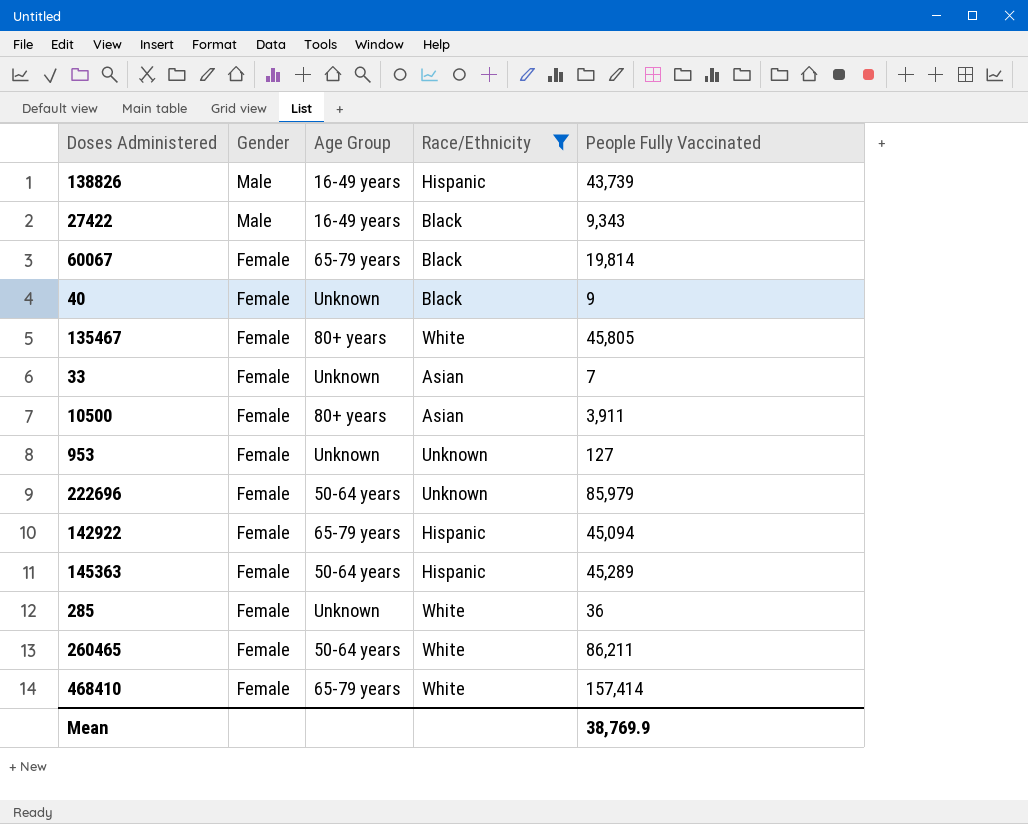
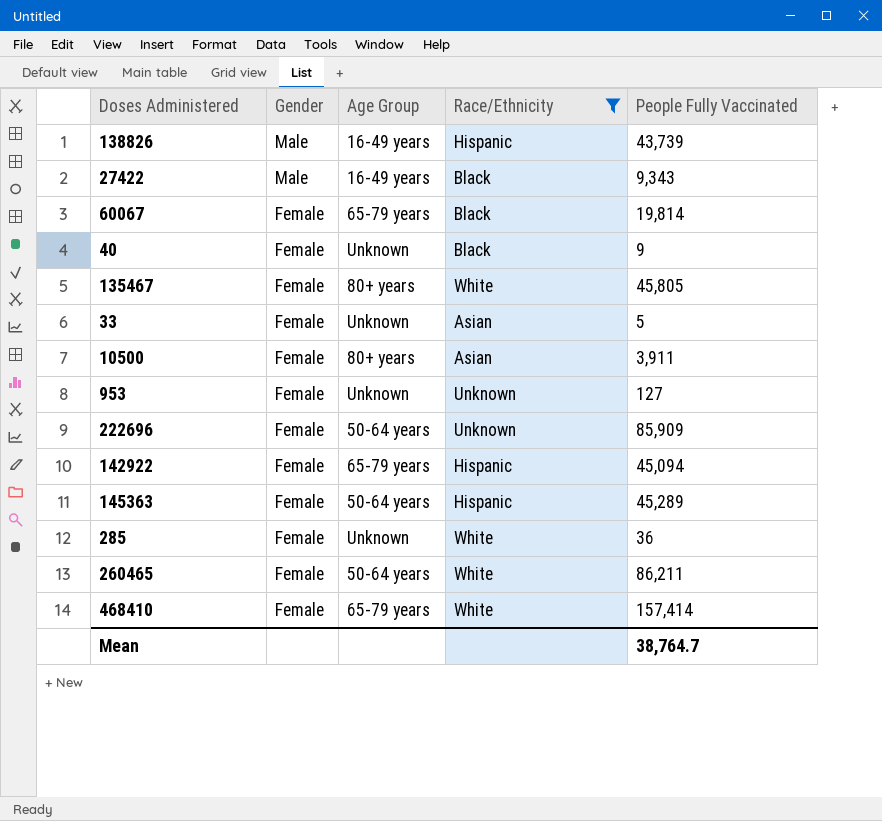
33 | People Fully Vaccinated: 7 -> 5
222696 | People Fully Vaccinated: 85,979 -> 85,909
Mean | People Fully Vaccinated: 38,769.9 -> 38,764.7

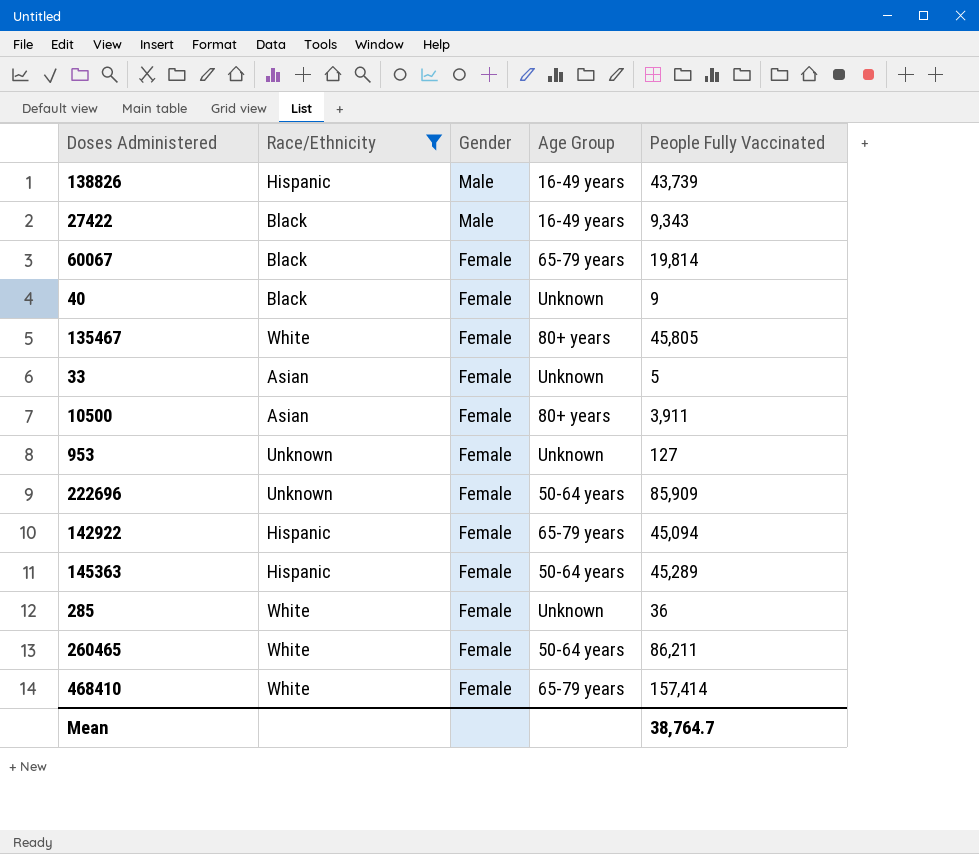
column Race/Ethnicity | position: 4 -> 2

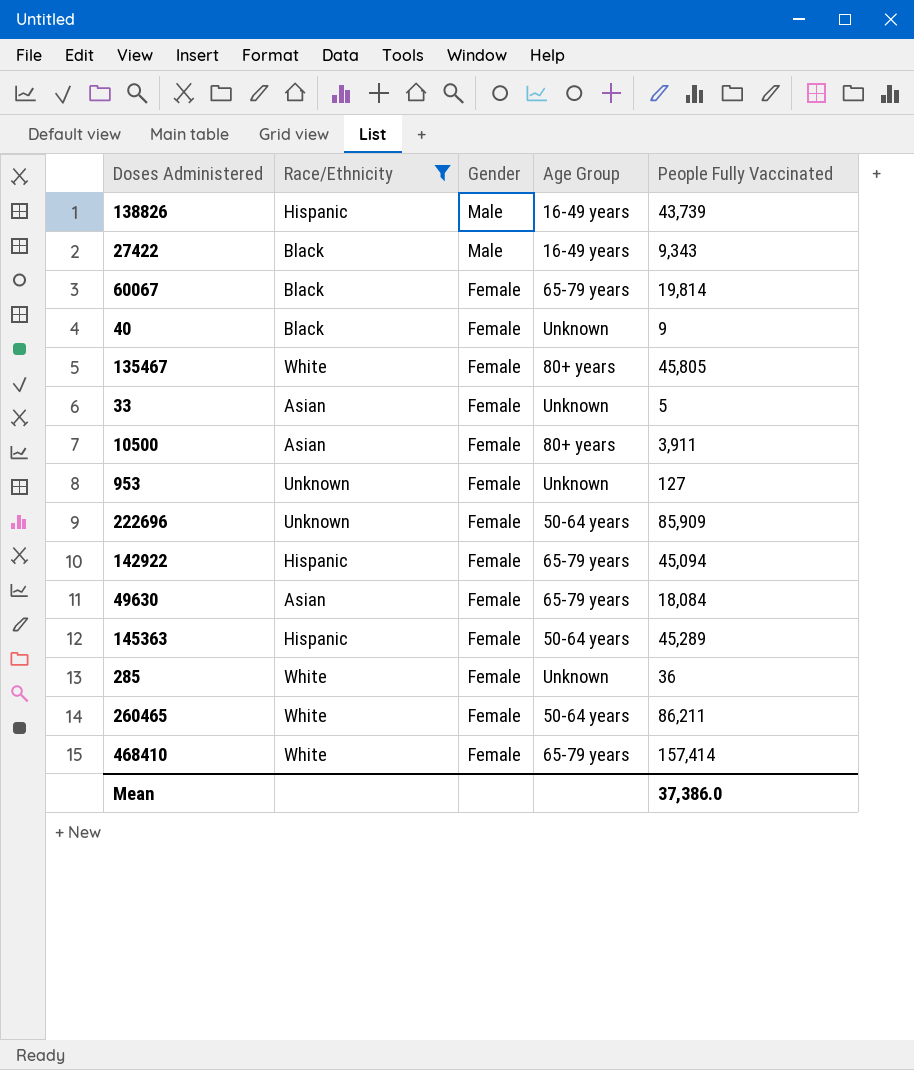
row 49630: none -> Asian | Female | 65-79 years | 18,084
Mean | People Fully Vaccinated: 38,764.7 -> 37,386.0

